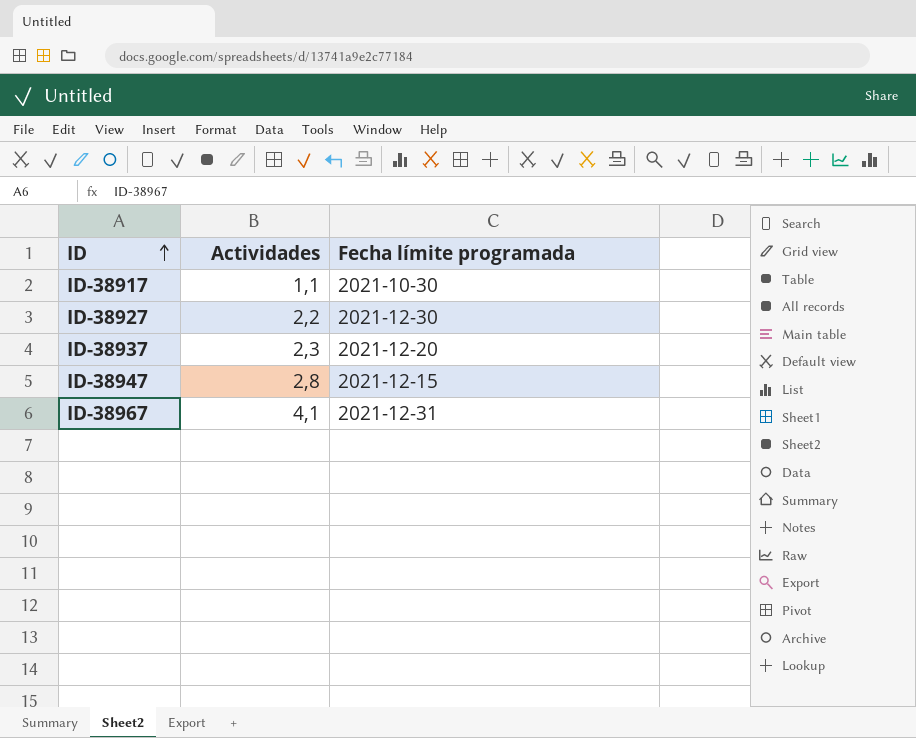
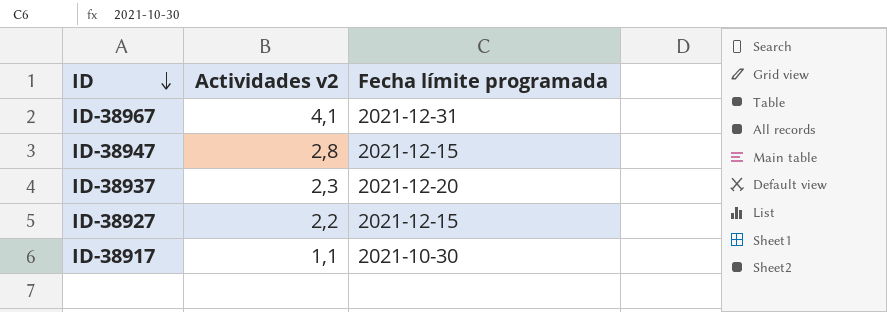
row order: ID ascending -> ID descending
column name: Actividades -> Actividades v2
ID-38927 | Fecha límite programada: 2021-12-30 -> 2021-12-15

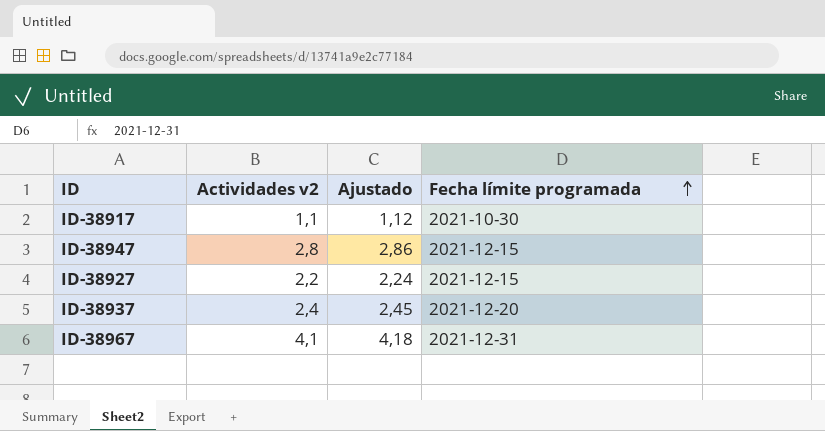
row order: ID descending -> Fecha límite programada ascending
column Ajustado | formula: none -> [Actividades v2] * 1,02
ID-38937 | Actividades v2: 2,3 -> 2,4

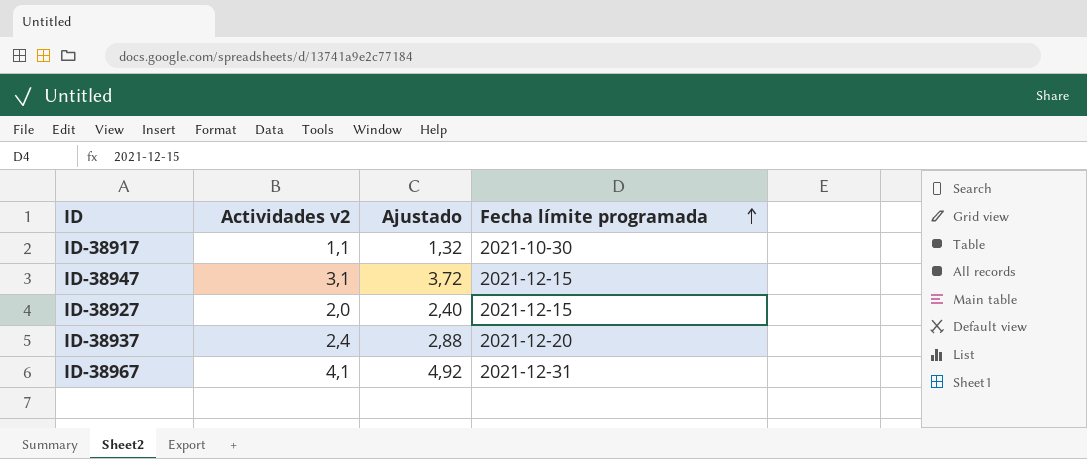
column Ajustado | formula: [Actividades v2] * 1,02 -> [Actividades v2] * 1,2
ID-38947 | Actividades v2: 2,8 -> 3,1
ID-38927 | Actividades v2: 2,2 -> 2,0

